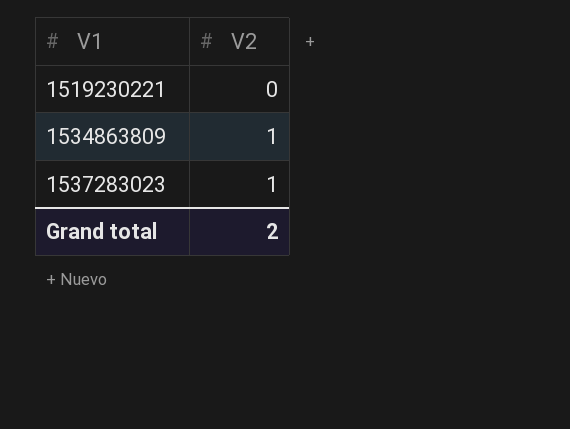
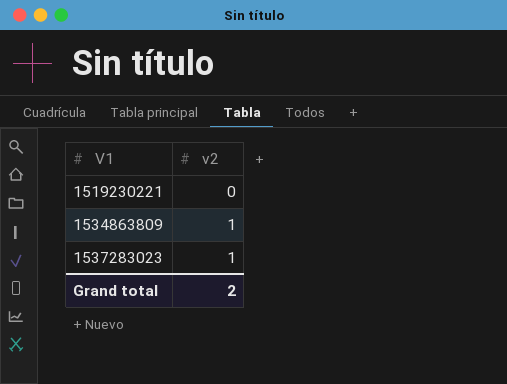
column name: V2 -> v2

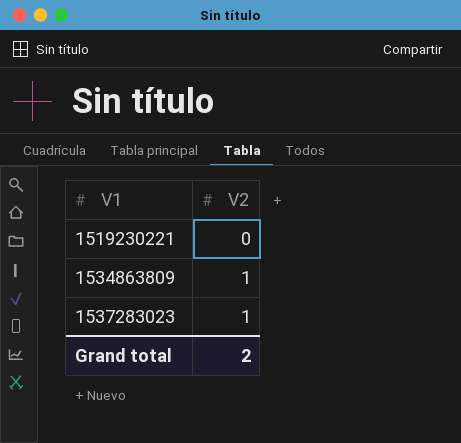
column name: v2 -> V2

